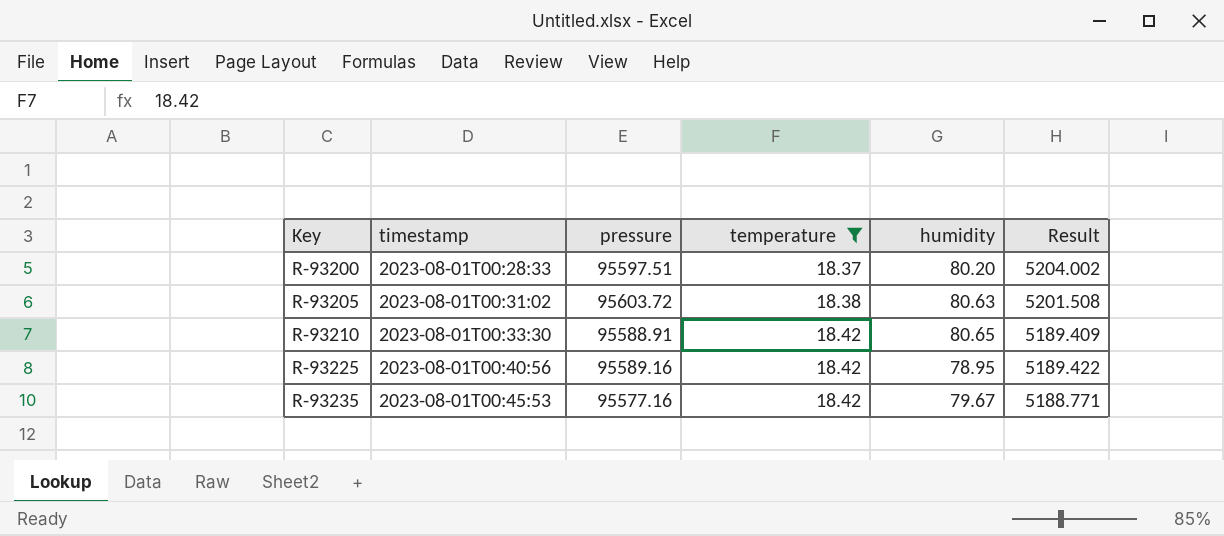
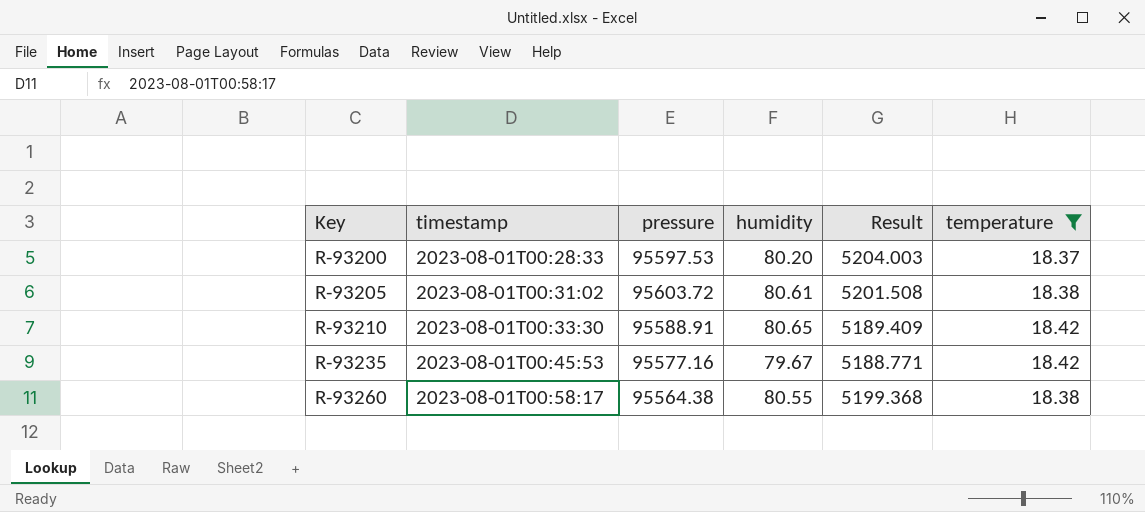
column temperature | position: 4 -> 6
row R-93225: 2023-08-01T00:40:56 | 95589.16 | 18.42 | 78.95 | 5189.422 -> none
R-93200 | pressure: 95597.51 -> 95597.53
R-93200 | Result: 5204.002 -> 5204.003
R-93205 | humidity: 80.63 -> 80.61
row R-93260: none -> 2023-08-01T00:58:17 | 95564.38 | 80.55 | 5199.368 | 18.38

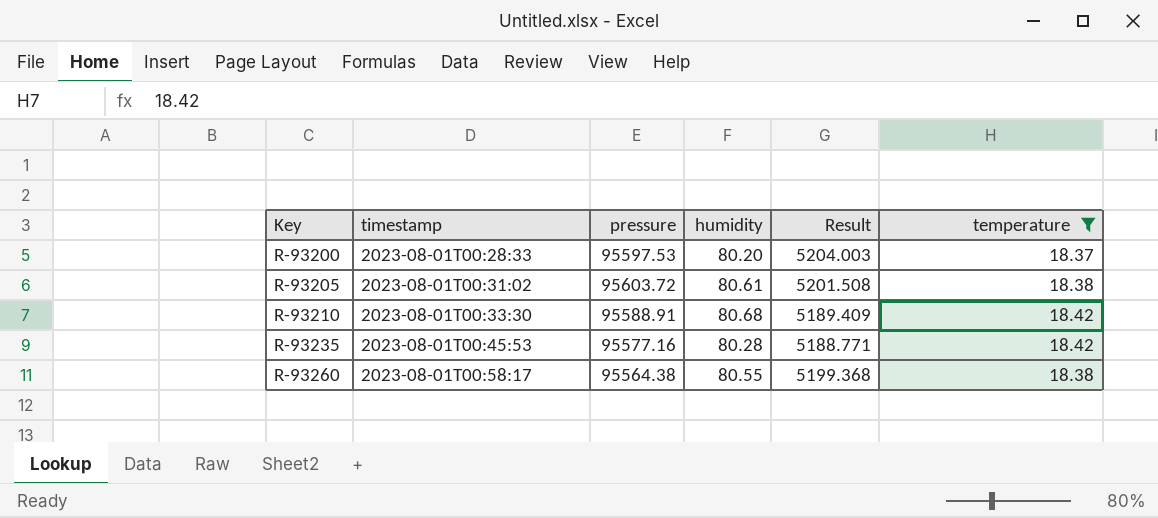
R-93210 | humidity: 80.65 -> 80.68
R-93235 | humidity: 79.67 -> 80.28

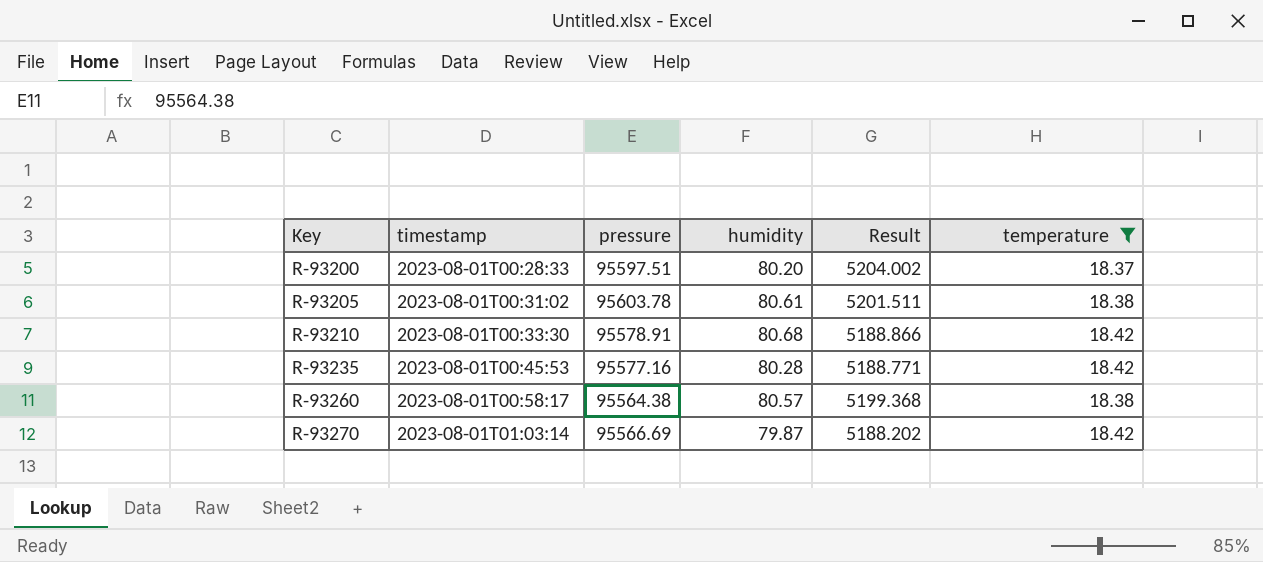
R-93200 | pressure: 95597.53 -> 95597.51
R-93200 | Result: 5204.003 -> 5204.002
R-93205 | pressure: 95603.72 -> 95603.78
R-93205 | Result: 5201.508 -> 5201.511
R-93210 | pressure: 95588.91 -> 95578.91
R-93210 | Result: 5189.409 -> 5188.866
R-93260 | humidity: 80.55 -> 80.57
row R-93270: none -> 2023-08-01T01:03:14 | 95566.69 | 79.87 | 5188.202 | 18.42

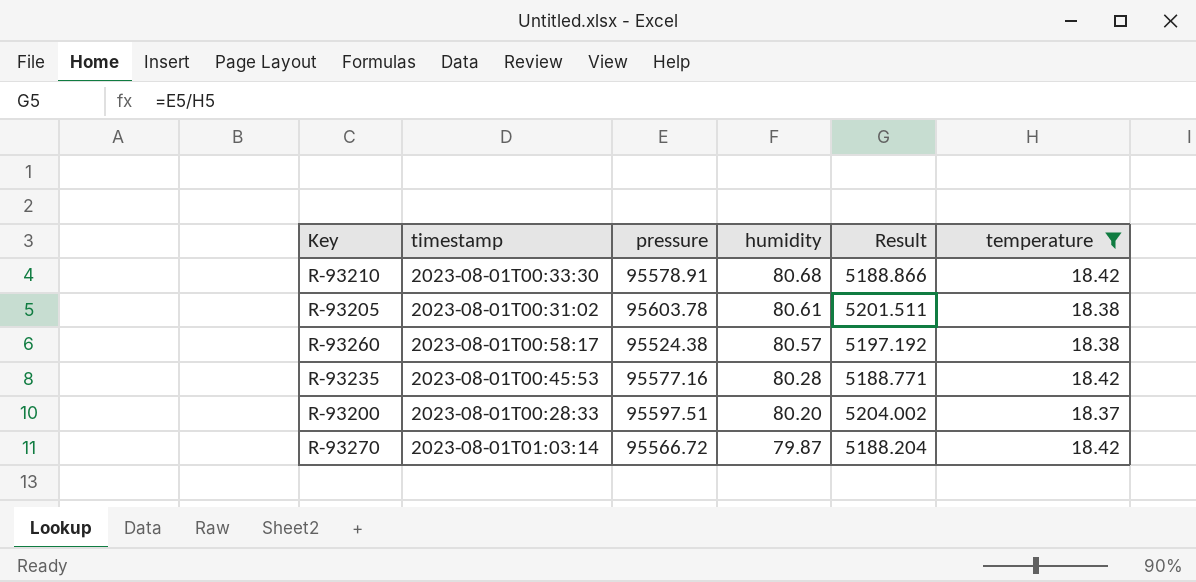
row order: Key ascending -> humidity descending
R-93260 | pressure: 95564.38 -> 95524.38
R-93260 | Result: 5199.368 -> 5197.192
R-93270 | pressure: 95566.69 -> 95566.72
R-93270 | Result: 5188.202 -> 5188.204

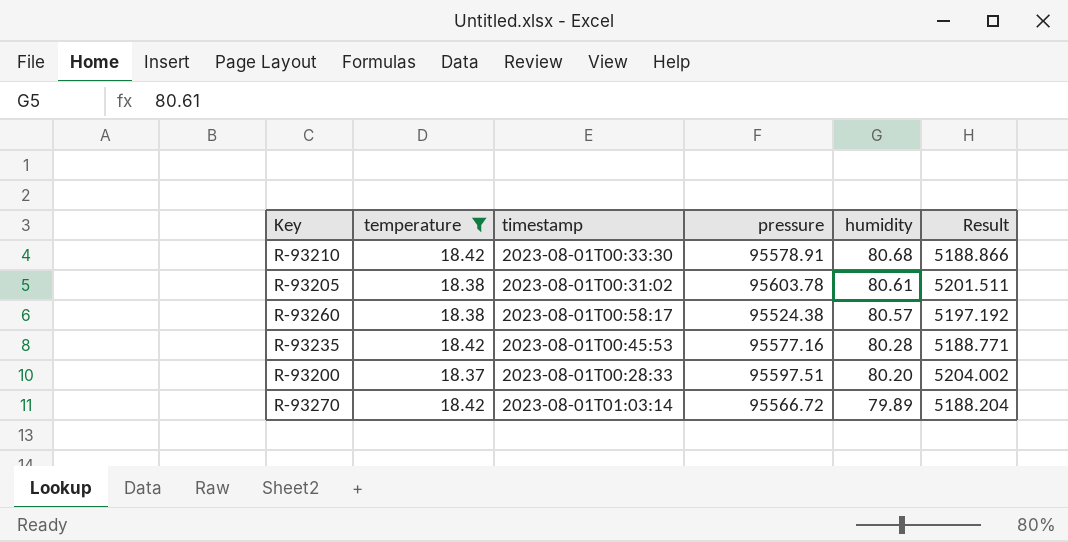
column temperature | position: 6 -> 2
R-93270 | humidity: 79.87 -> 79.89

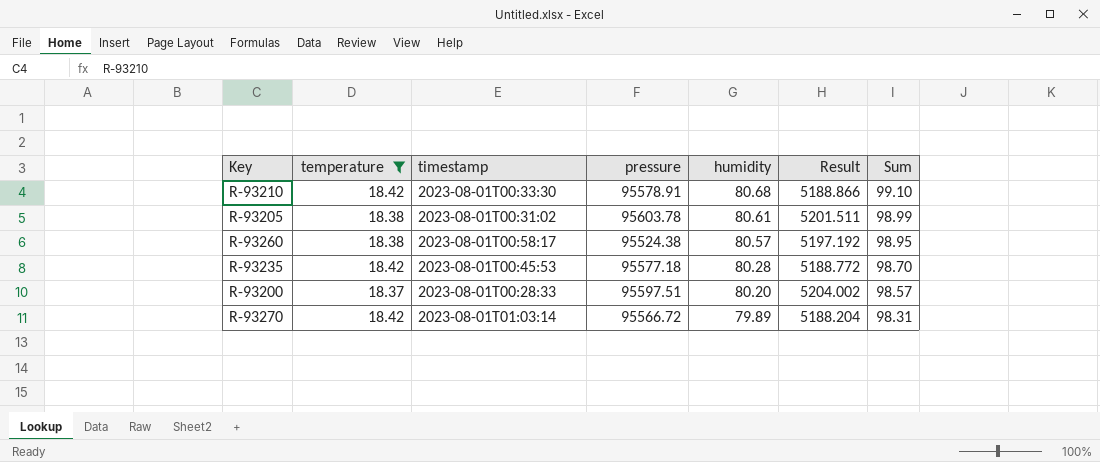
column Sum | formula: none -> [temperature] + [humidity]
R-93235 | pressure: 95577.16 -> 95577.18
R-93235 | Result: 5188.771 -> 5188.772

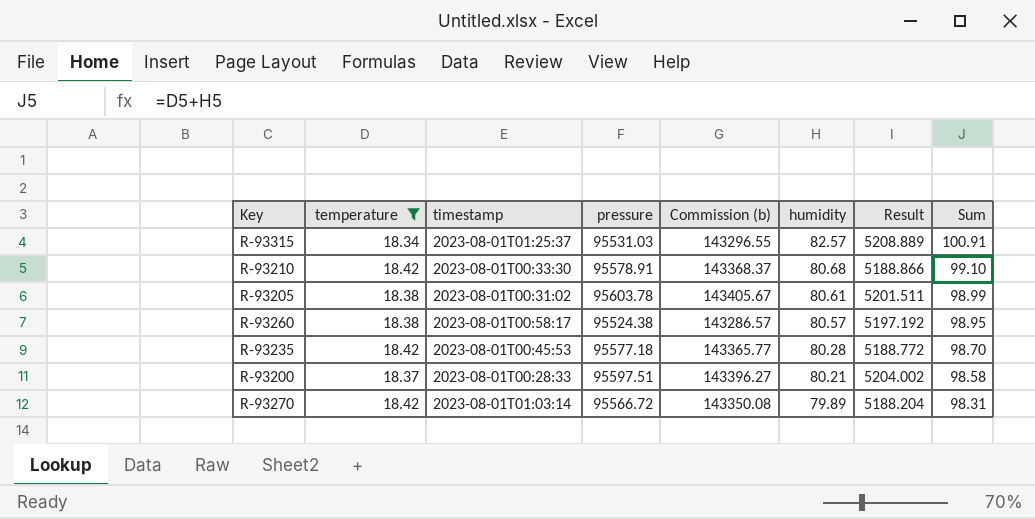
column Commission (b) | formula: none -> [pressure] * 1.5
row R-93315: none -> 18.34 | 2023-08-01T01:25:37 | 95531.03 | 143296.55 | 82.57 | 5208.889 | 100.91
R-93200 | humidity: 80.20 -> 80.21
R-93200 | Sum: 98.57 -> 98.58

